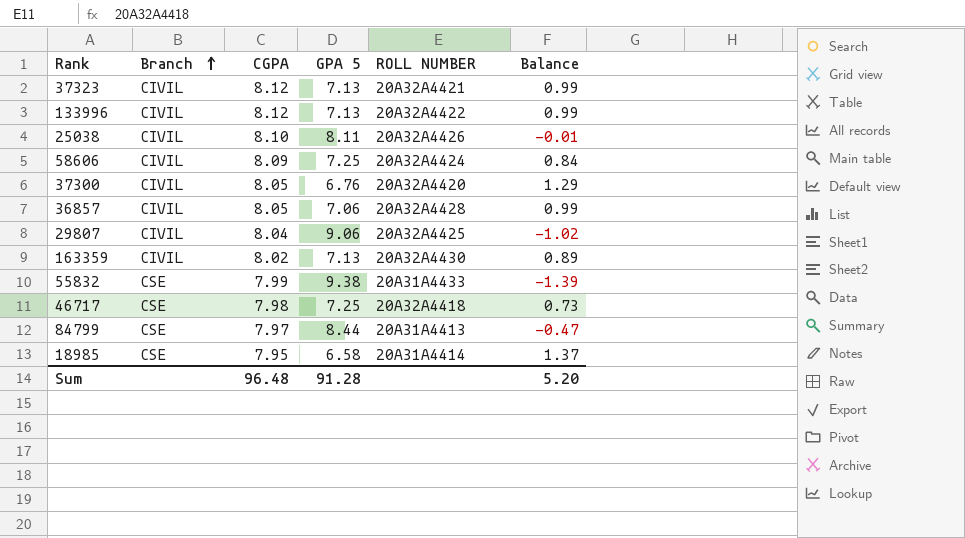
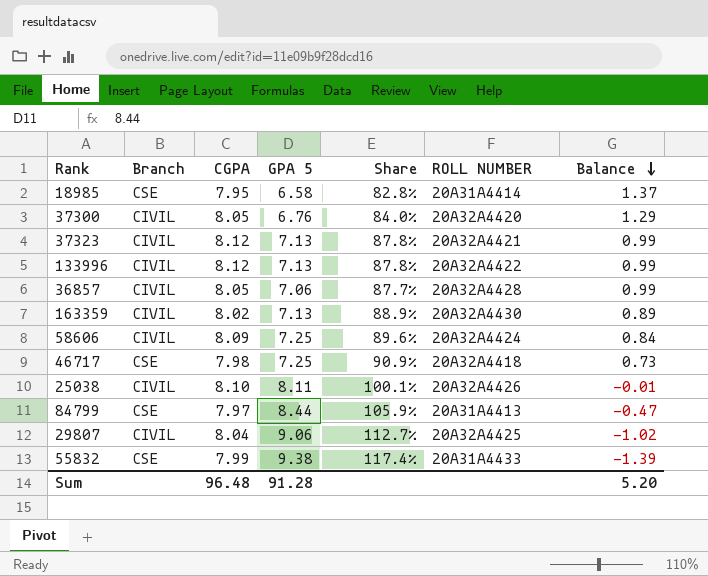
row order: Branch ascending -> Balance descending
column Share | formula: none -> [GPA 5] / [CGPA]

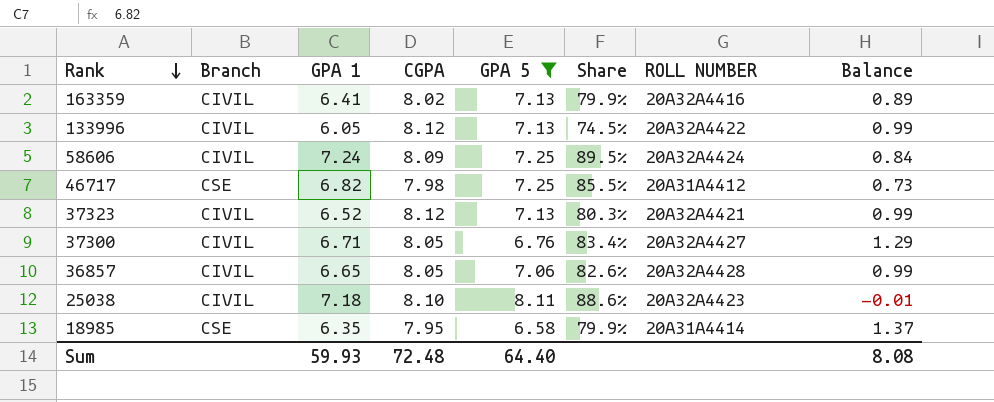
filter: none -> GPA 5 <= 8.11
row order: Balance descending -> Rank descending
column GPA 1 | position: none -> 3
column Share | formula: [GPA 5] / [CGPA] -> [GPA 1] / [CGPA]
163359 | ROLL NUMBER: 20A32A4430 -> 20A32A4416
46717 | ROLL NUMBER: 20A32A4418 -> 20A31A4412
37300 | ROLL NUMBER: 20A32A4420 -> 20A32A4427
25038 | ROLL NUMBER: 20A32A4426 -> 20A32A4423
Sum | CGPA: 96.48 -> 72.48
Sum | GPA 5: 91.28 -> 64.40
Sum | Balance: 5.20 -> 8.08

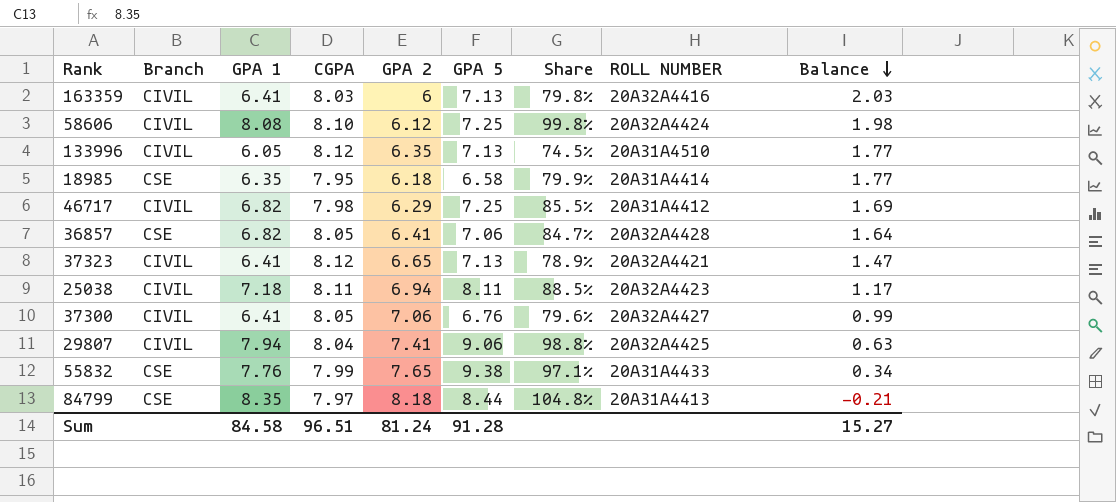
filter: GPA 5 <= 8.11 -> none
row order: Rank descending -> Balance descending
column GPA 2 | position: none -> 5
column Balance | formula: [CGPA] - [GPA 5] -> [CGPA] - [GPA 2]
163359 | CGPA: 8.02 -> 8.03
163359 | Share: 79.9% -> 79.8%
58606 | GPA 1: 7.24 -> 8.08
58606 | CGPA: 8.09 -> 8.10
58606 | Share: 89.5% -> 99.8%
133996 | ROLL NUMBER: 20A32A4422 -> 20A31A4510
46717 | Branch: CSE -> CIVIL
36857 | Branch: CIVIL -> CSE
36857 | GPA 1: 6.65 -> 6.82
36857 | Share: 82.6% -> 84.7%
37323 | GPA 1: 6.52 -> 6.41
37323 | Share: 80.3% -> 78.9%
25038 | CGPA: 8.10 -> 8.11
25038 | Share: 88.6% -> 88.5%
37300 | GPA 1: 6.71 -> 6.41
37300 | Share: 83.4% -> 79.6%
Sum | GPA 1: 59.93 -> 84.58
Sum | CGPA: 72.48 -> 96.51
Sum | GPA 5: 64.40 -> 91.28
Sum | Balance: 8.08 -> 15.27

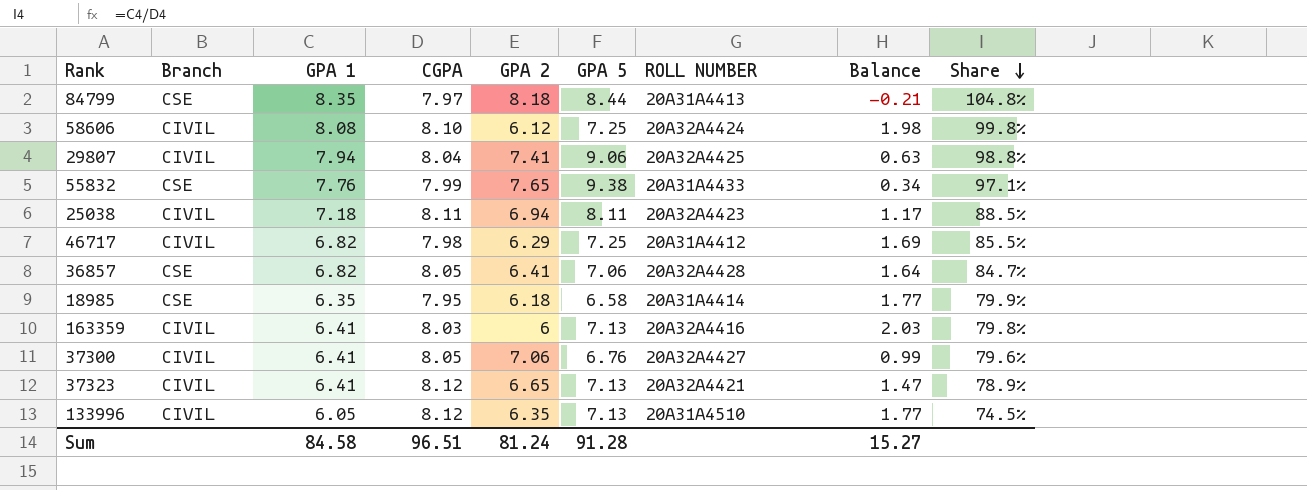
row order: Balance descending -> Share descending
column Share | position: 7 -> 9

